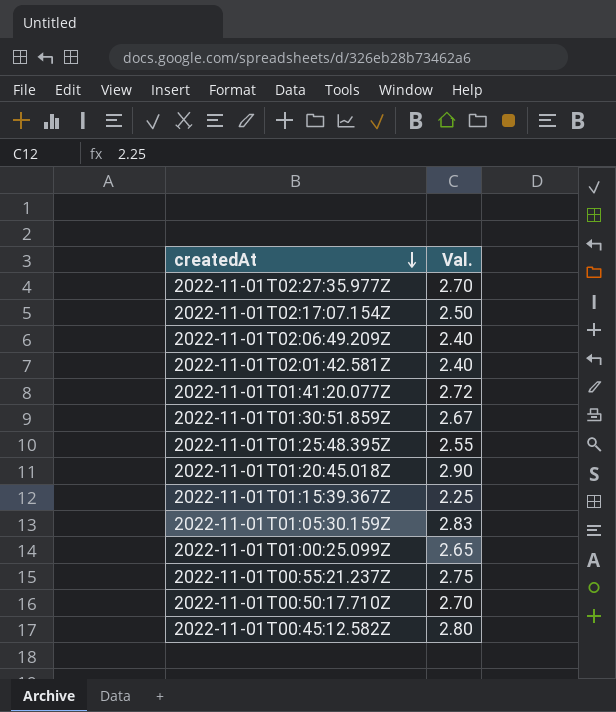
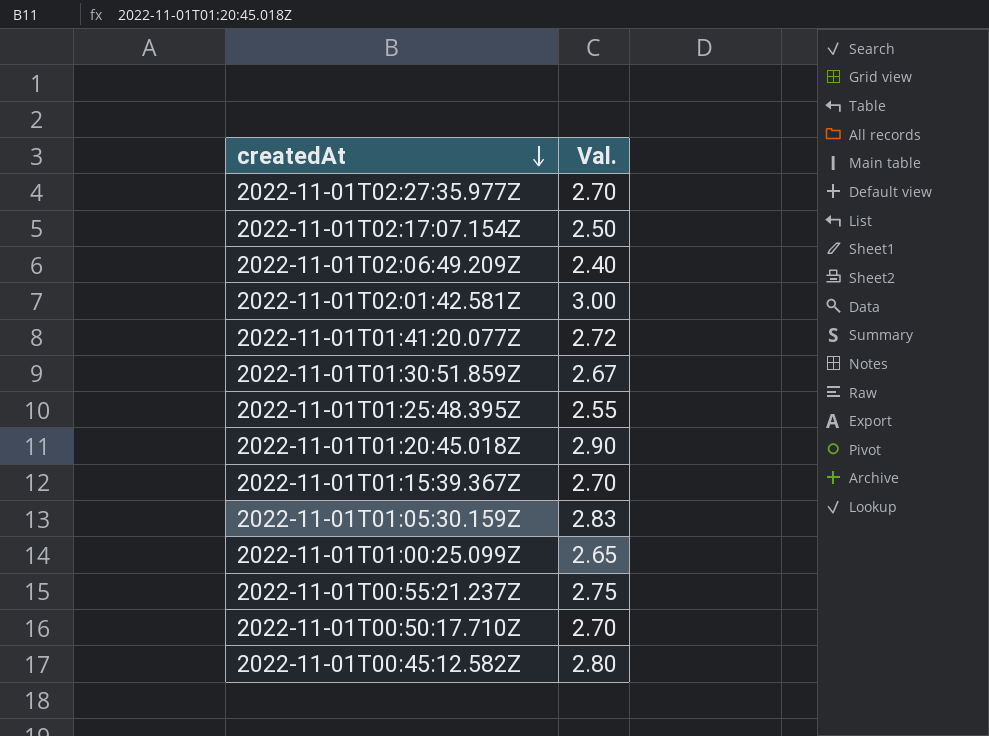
2022-11-01T02:01:42.581Z | Val.: 2.40 -> 3.00
2022-11-01T01:15:39.367Z | Val.: 2.25 -> 2.70

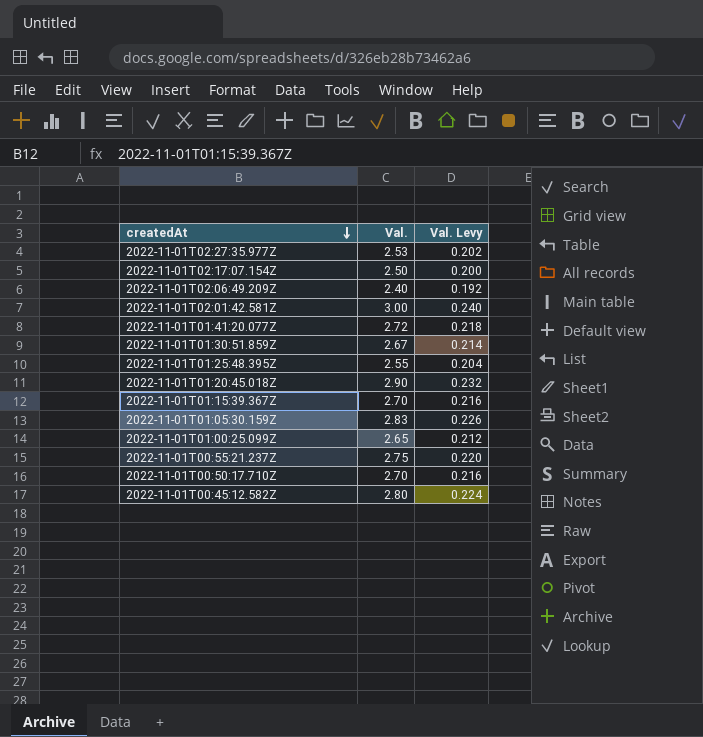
column Val. Levy | formula: none -> [Val.] * 0.08
2022-11-01T02:27:35.977Z | Val.: 2.70 -> 2.53

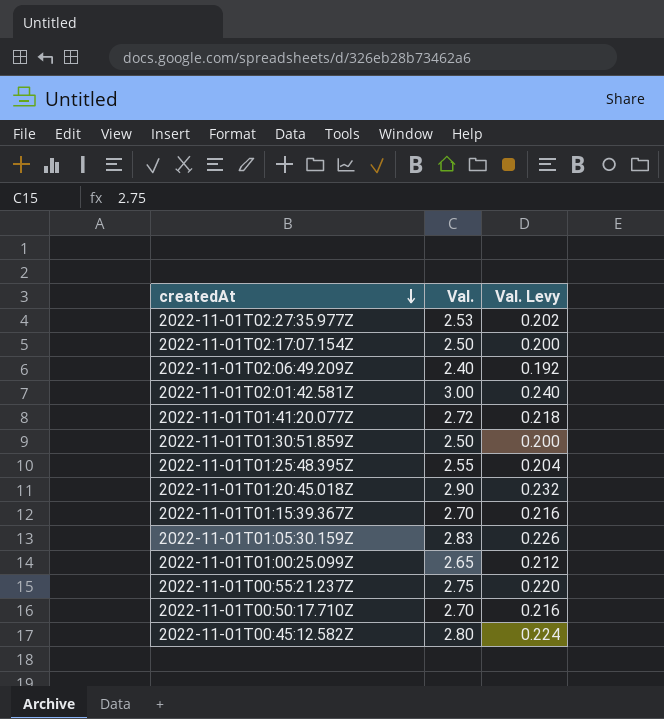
2022-11-01T01:30:51.859Z | Val.: 2.67 -> 2.50
2022-11-01T01:30:51.859Z | Val. Levy: 0.214 -> 0.200

